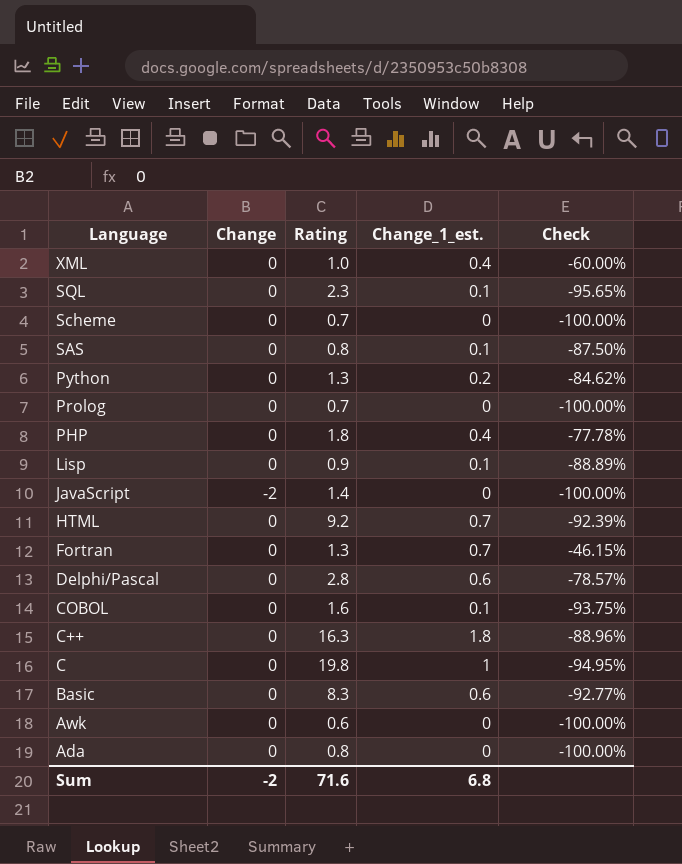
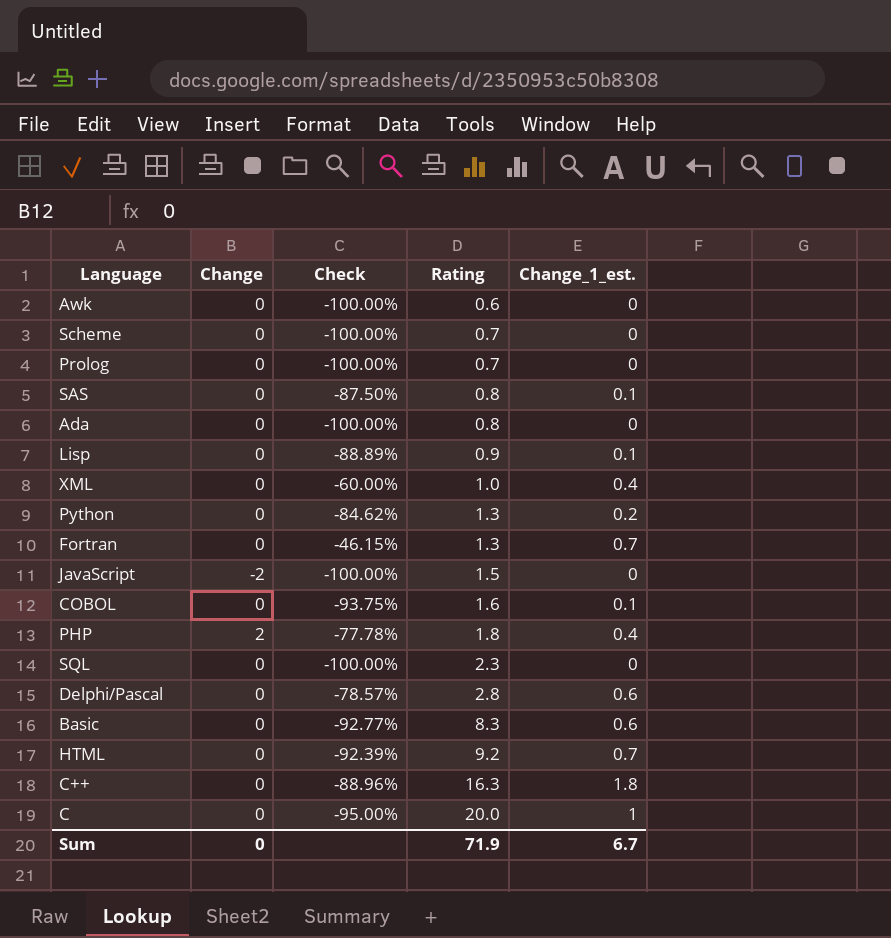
row order: Language descending -> Rating ascending
column Check | position: 5 -> 3
JavaScript | Rating: 1.4 -> 1.5
PHP | Change: 0 -> 2
SQL | Check: -95.65% -> -100.00%
SQL | Change_1_est.: 0.1 -> 0
C | Check: -94.95% -> -95.00%
C | Rating: 19.8 -> 20.0
Sum | Change: -2 -> 0
Sum | Rating: 71.6 -> 71.9
Sum | Change_1_est.: 6.8 -> 6.7

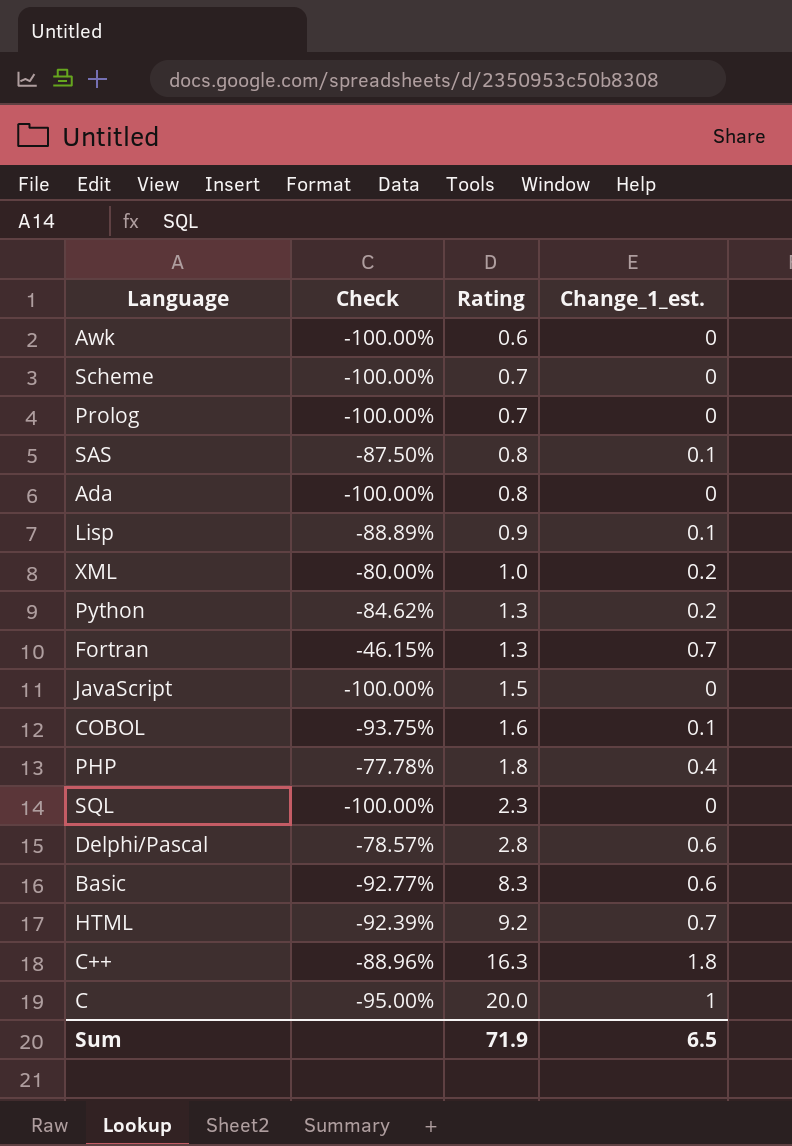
column Change | position: 2 -> none
XML | Check: -60.00% -> -80.00%
XML | Change_1_est.: 0.4 -> 0.2
Sum | Change_1_est.: 6.7 -> 6.5

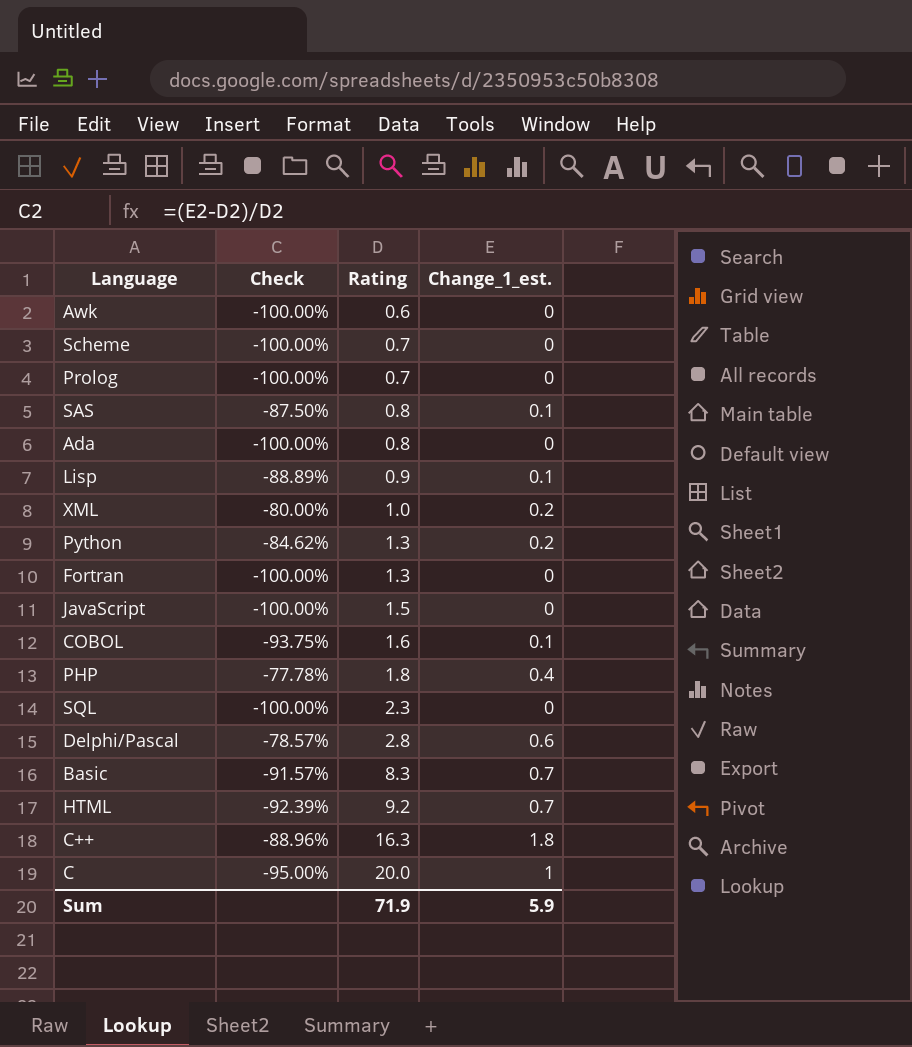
Fortran | Check: -46.15% -> -100.00%
Fortran | Change_1_est.: 0.7 -> 0
Basic | Check: -92.77% -> -91.57%
Basic | Change_1_est.: 0.6 -> 0.7
Sum | Change_1_est.: 6.5 -> 5.9

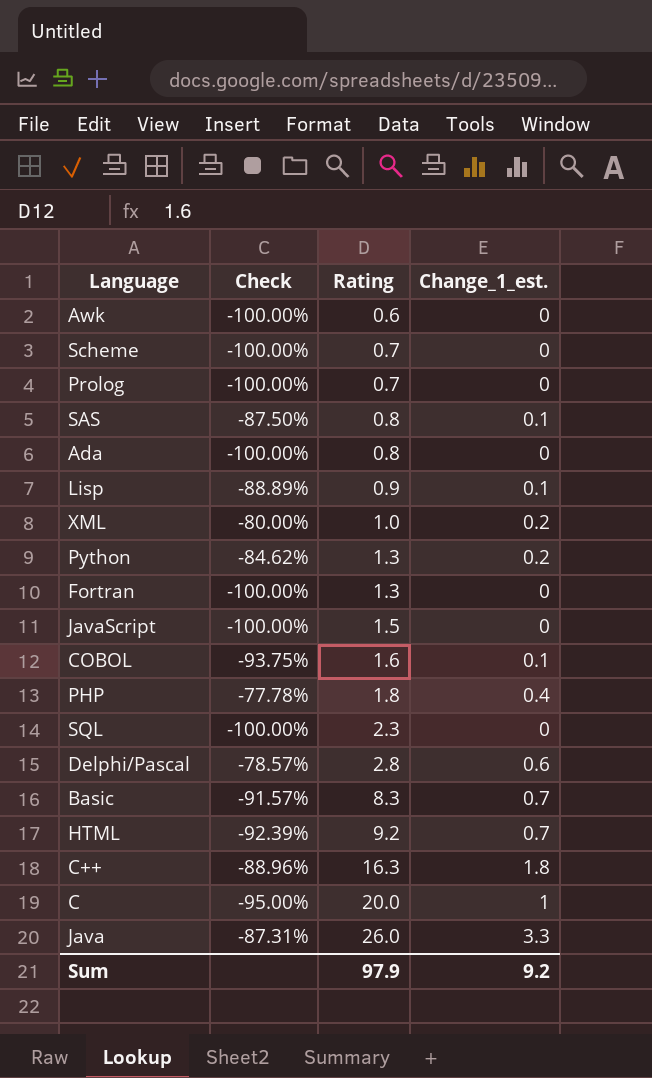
row Java: none -> -87.31% | 26.0 | 3.3
Sum | Rating: 71.9 -> 97.9
Sum | Change_1_est.: 5.9 -> 9.2

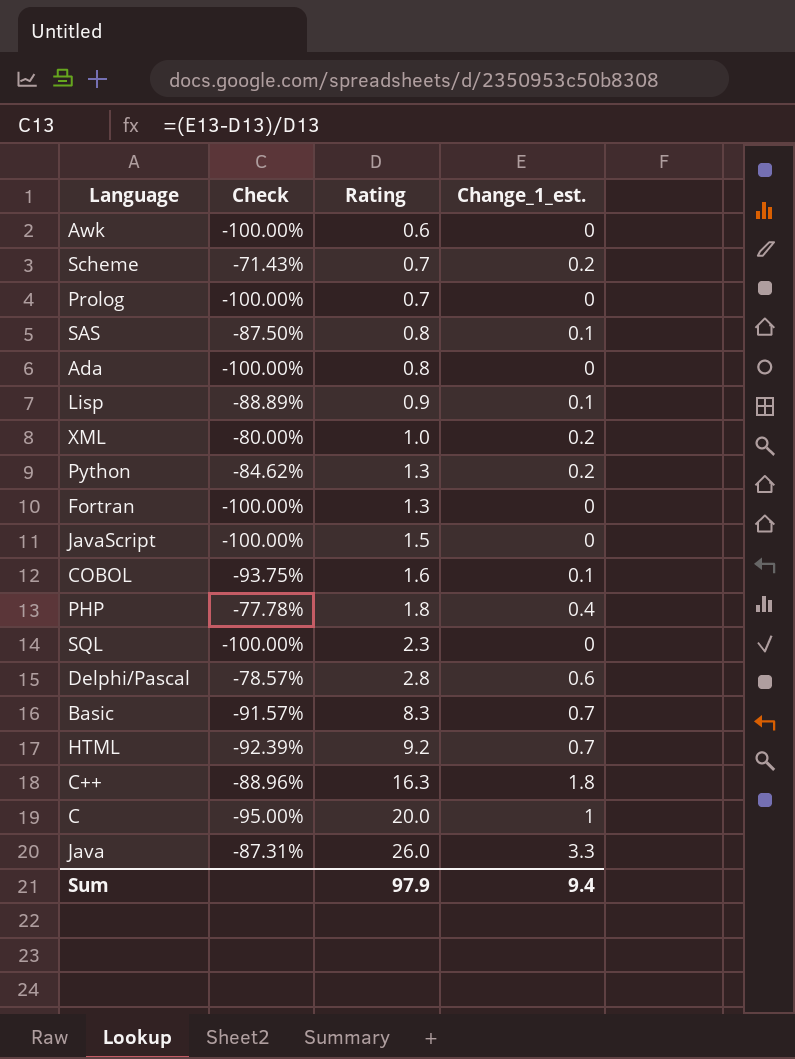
Scheme | Check: -100.00% -> -71.43%
Scheme | Change_1_est.: 0 -> 0.2
Sum | Change_1_est.: 9.2 -> 9.4

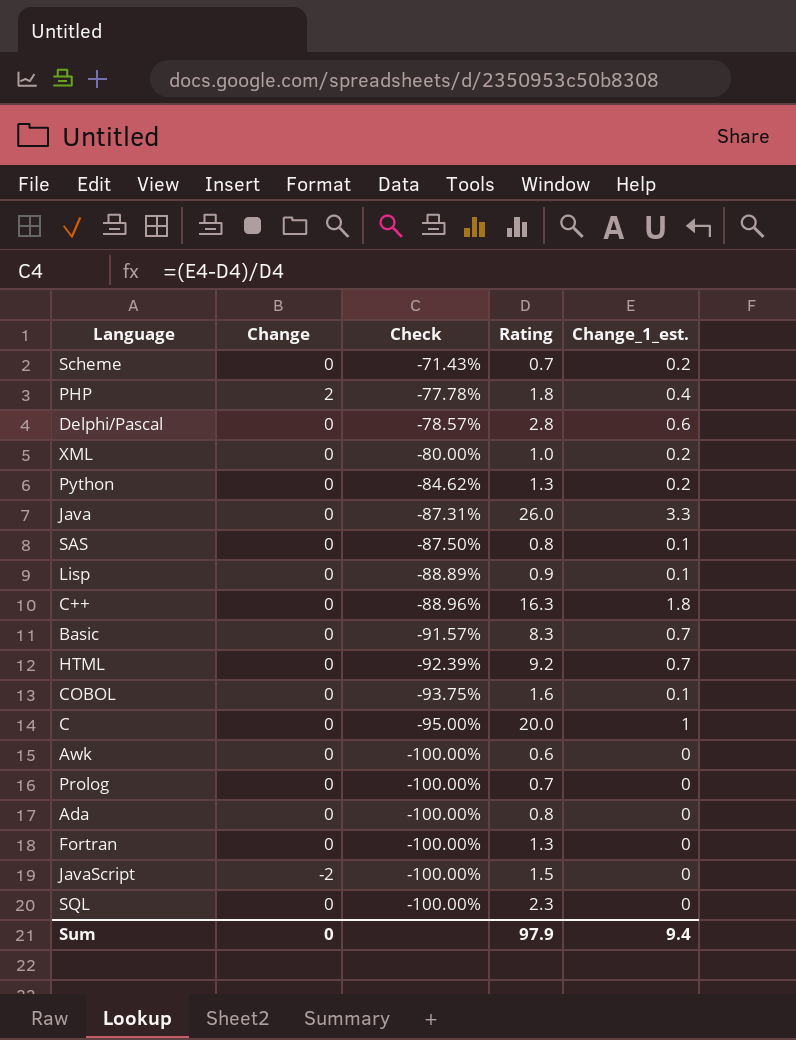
row order: Rating ascending -> Check descending
column Change | position: none -> 2

